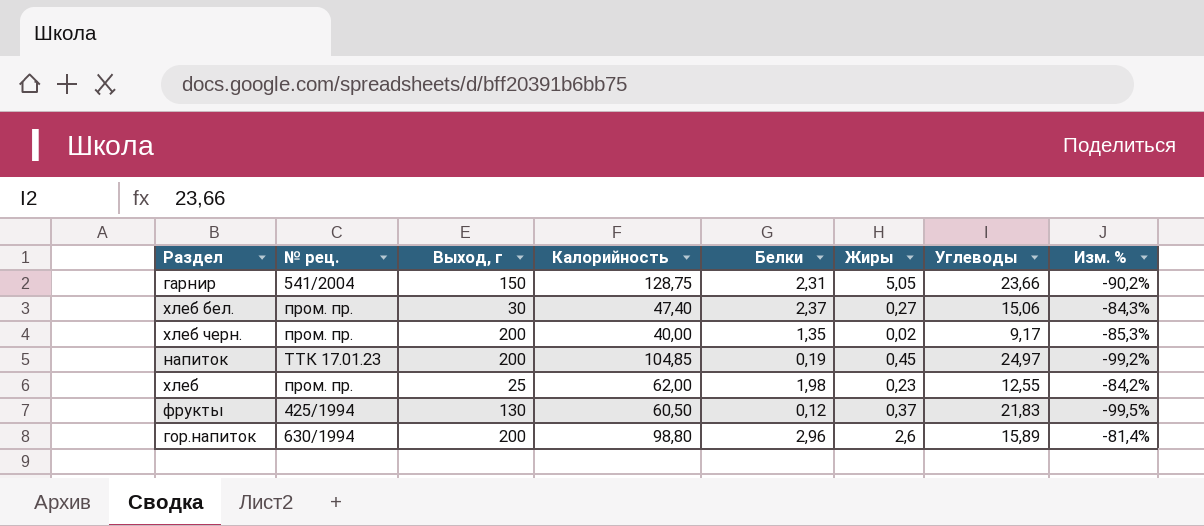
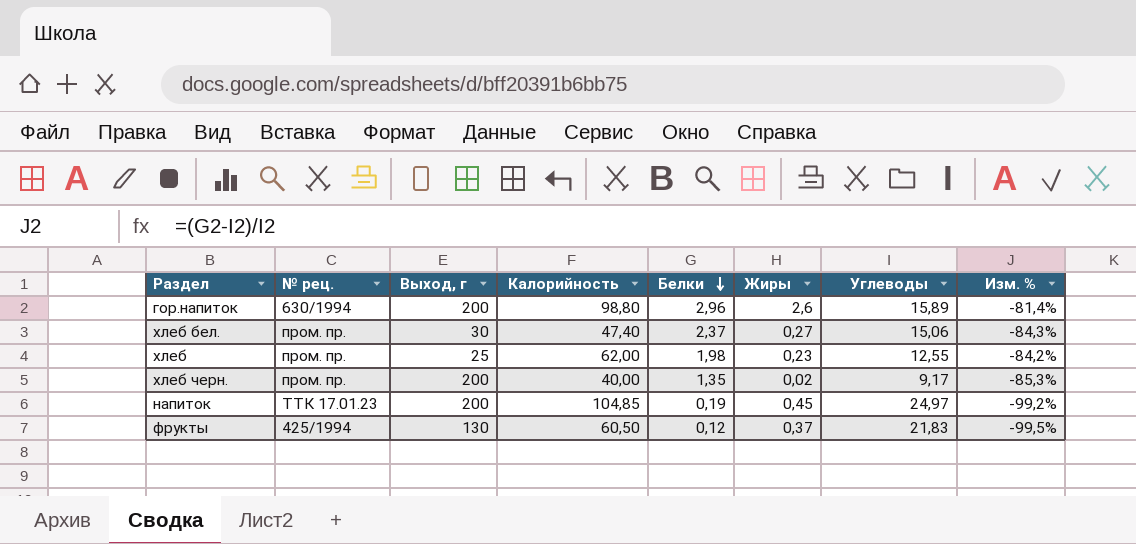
row order: none -> Белки descending
row гарнир: 541/2004 | 150 | 128,75 | 2,31 | 5,05 | 23,66 | -90,2% -> none

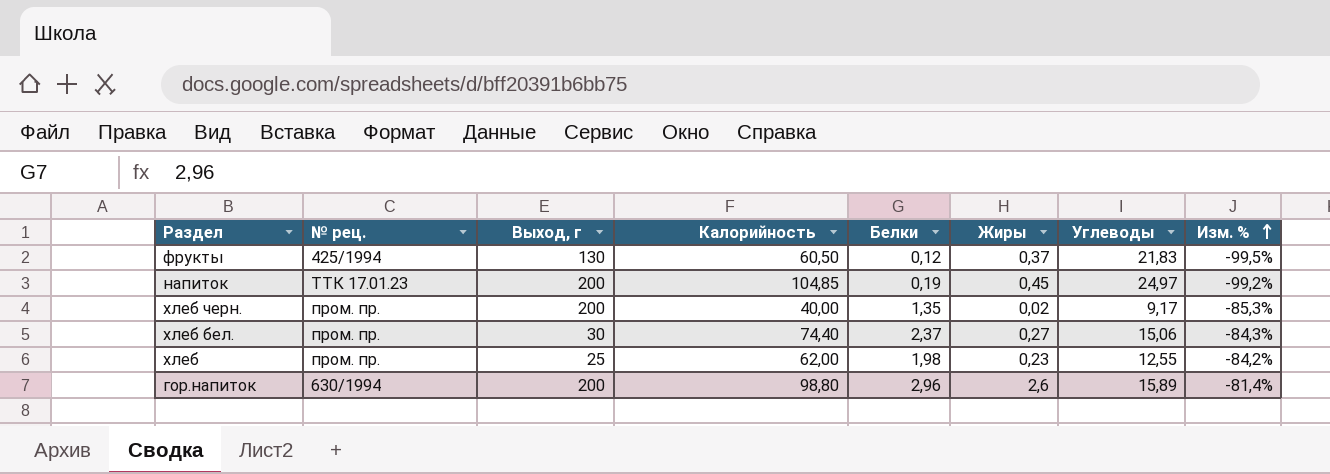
row order: Белки descending -> Изм. % ascending
хлеб бел. | Калорийность: 47,40 -> 74,40

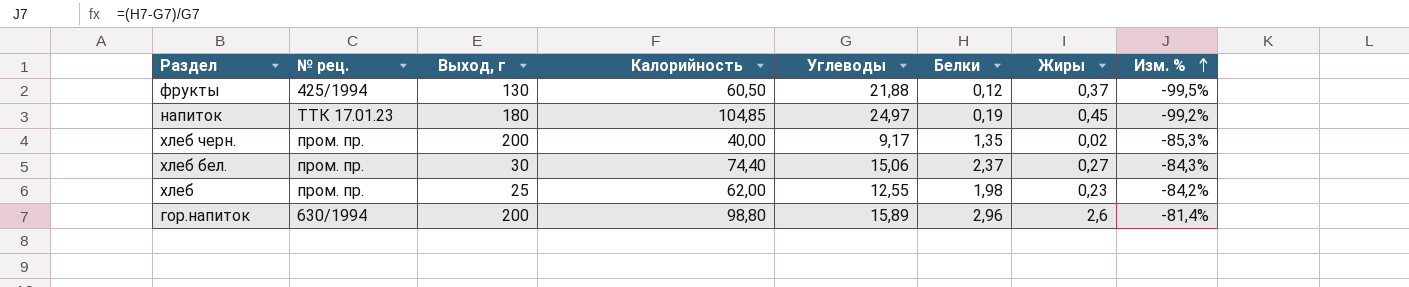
column Углеводы | position: 7 -> 5
фрукты | Углеводы: 21,83 -> 21,88
напиток | Выход, г: 200 -> 180

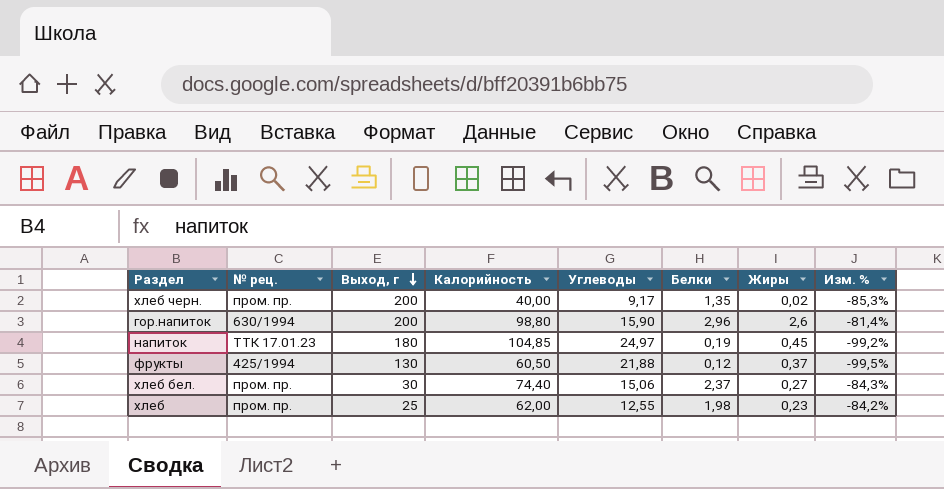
row order: Изм. % ascending -> Выход, г descending
гор.напиток | Углеводы: 15,89 -> 15,90

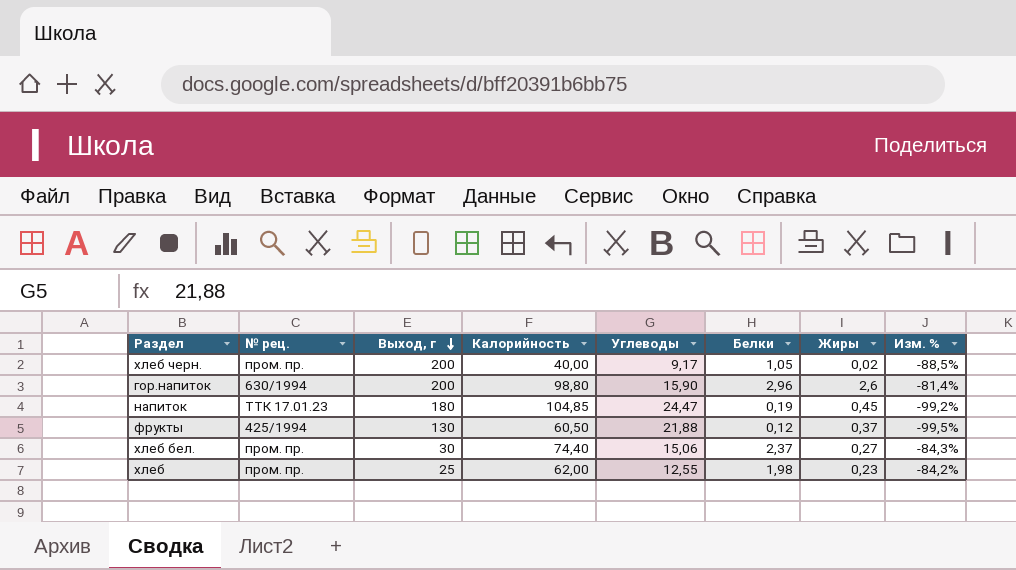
хлеб черн. | Белки: 1,35 -> 1,05
хлеб черн. | Изм. %: -85,3% -> -88,5%
напиток | Углеводы: 24,97 -> 24,47

